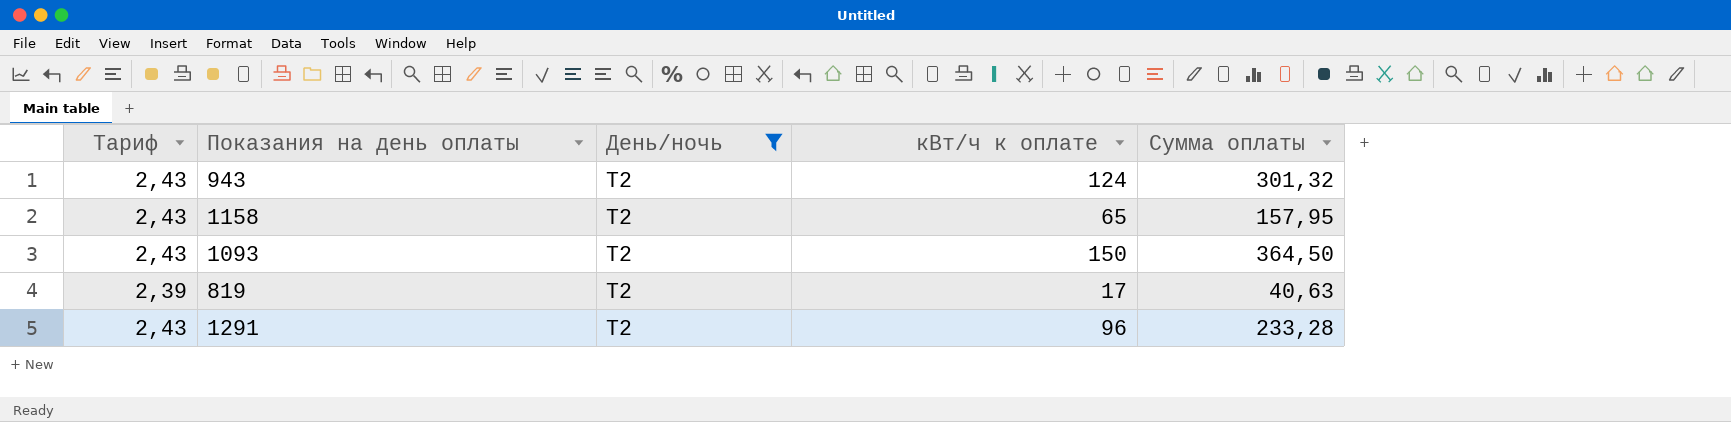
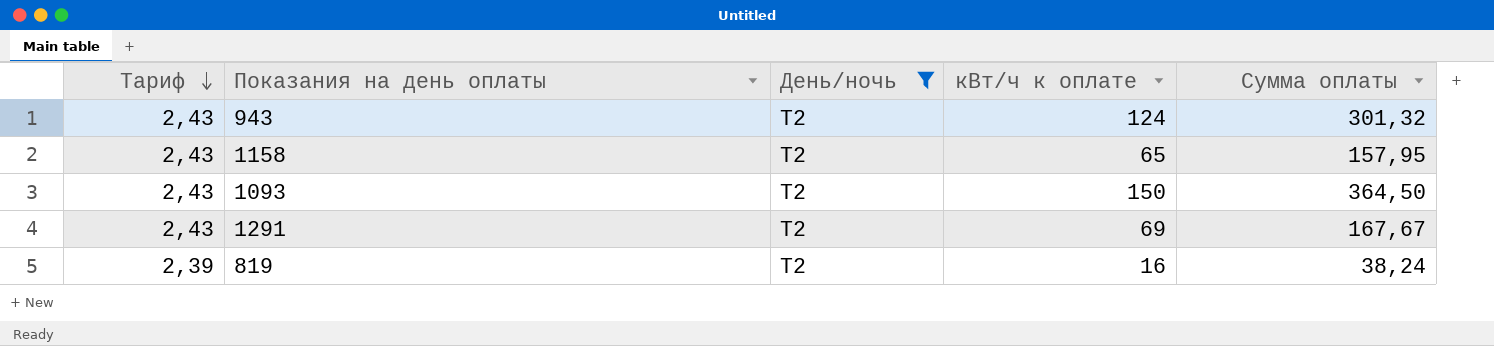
row order: none -> Тариф descending
1291 | кВт/ч к оплате: 96 -> 69
1291 | Сумма оплаты: 233,28 -> 167,67
819 | кВт/ч к оплате: 17 -> 16
819 | Сумма оплаты: 40,63 -> 38,24

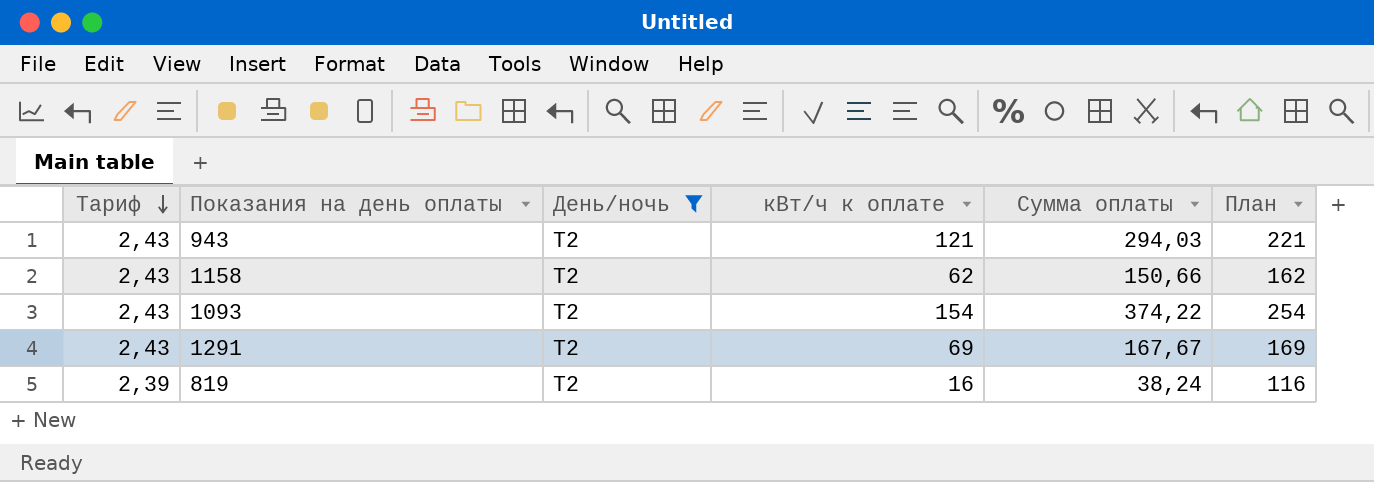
column План | formula: none -> [кВт/ч к оплате] + 100
943 | кВт/ч к оплате: 124 -> 121
943 | Сумма оплаты: 301,32 -> 294,03
1158 | кВт/ч к оплате: 65 -> 62
1158 | Сумма оплаты: 157,95 -> 150,66
1093 | кВт/ч к оплате: 150 -> 154
1093 | Сумма оплаты: 364,50 -> 374,22

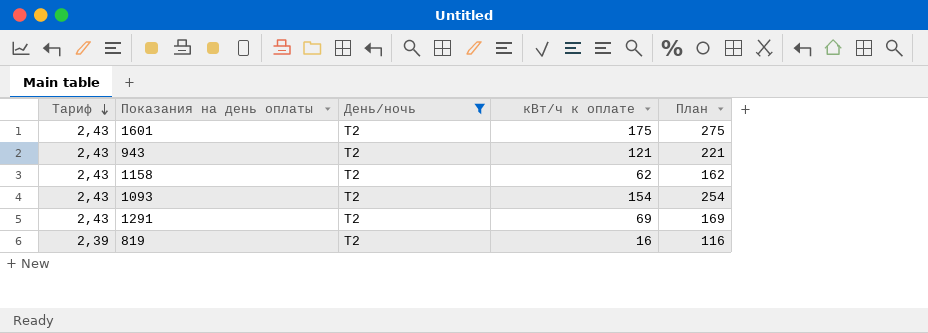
column Сумма оплаты | formula: [Тариф] * [кВт/ч к оплате] -> none
row 1601: none -> 2,43 | Т2 | 175 | 275

